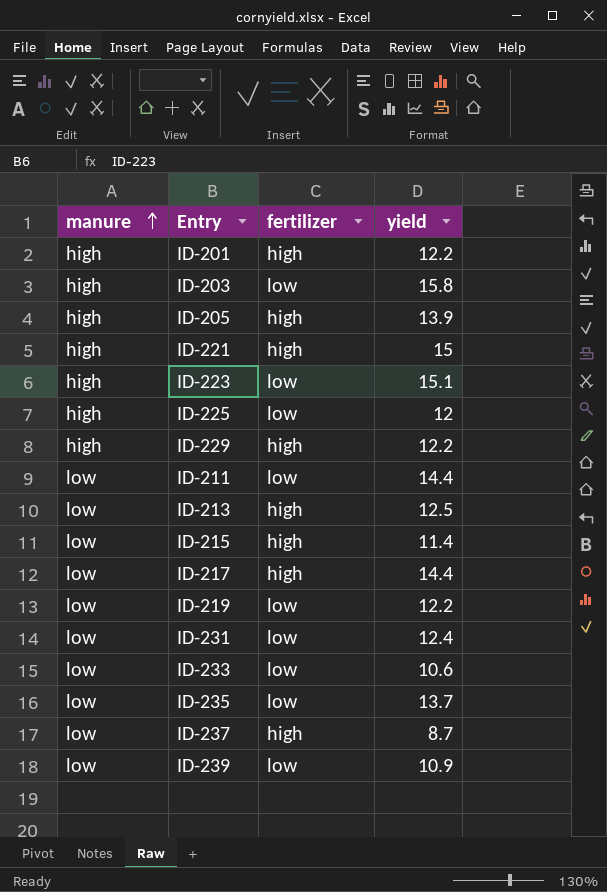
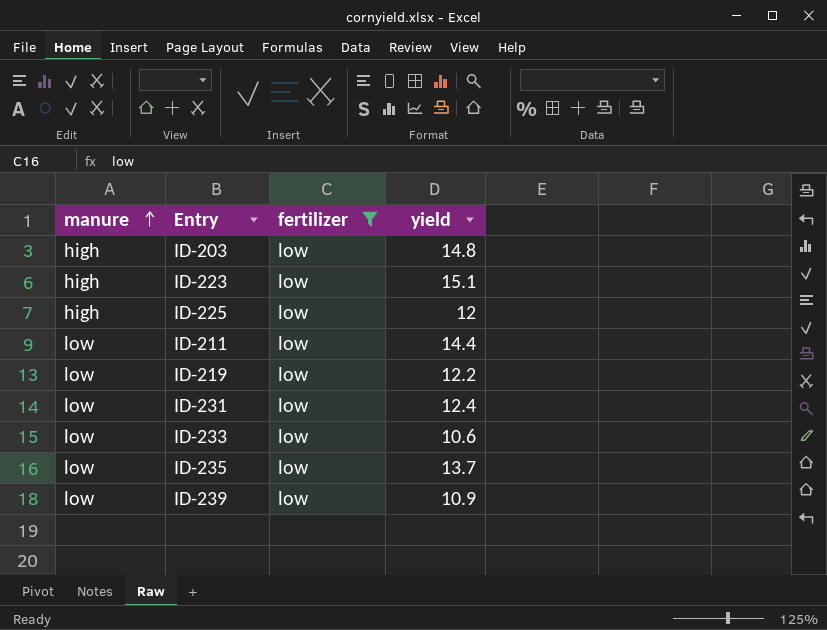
filter: none -> fertilizer = low
ID-203 | yield: 15.8 -> 14.8

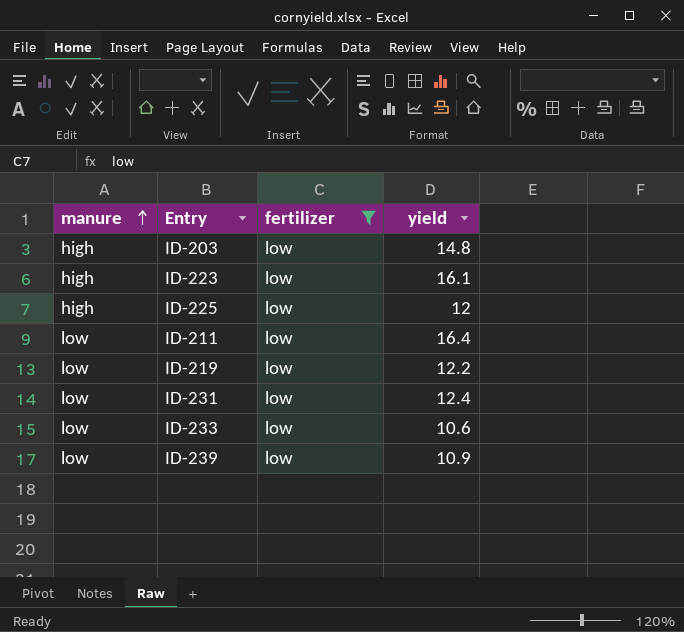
row ID-235: low | low | 13.7 -> none
ID-223 | yield: 15.1 -> 16.1
ID-211 | yield: 14.4 -> 16.4

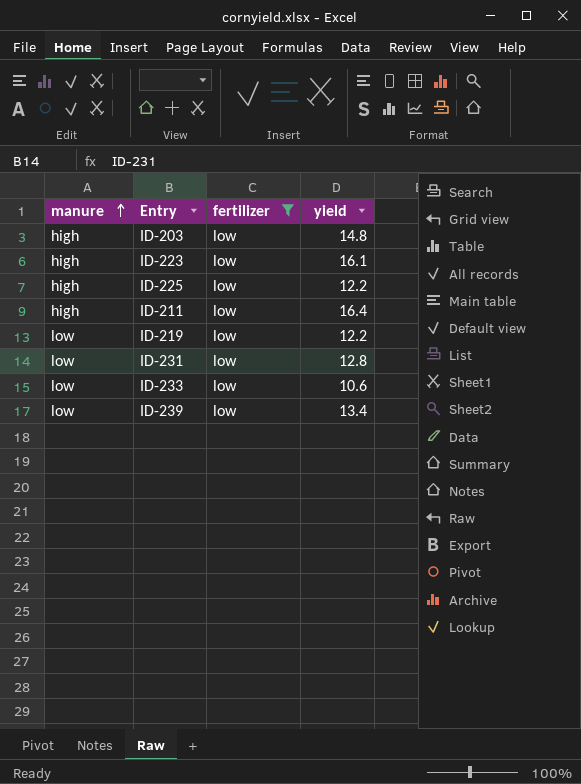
ID-225 | yield: 12 -> 12.2
ID-211 | manure: low -> high
ID-231 | yield: 12.4 -> 12.8
ID-239 | yield: 10.9 -> 13.4

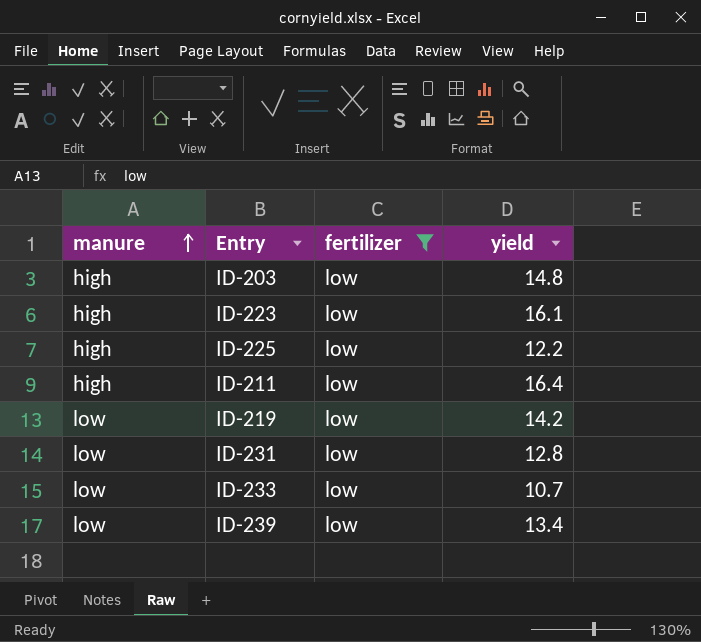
ID-219 | yield: 12.2 -> 14.2
ID-233 | yield: 10.6 -> 10.7

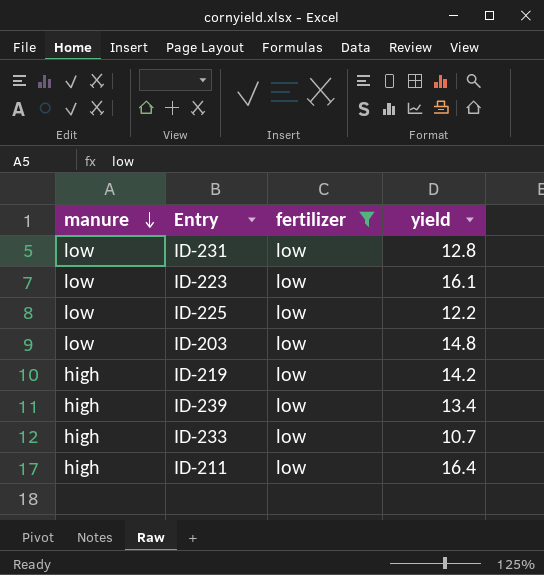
row order: manure ascending -> manure descending
ID-223 | manure: high -> low
ID-225 | manure: high -> low
ID-203 | manure: high -> low
ID-219 | manure: low -> high
ID-239 | manure: low -> high
ID-233 | manure: low -> high

